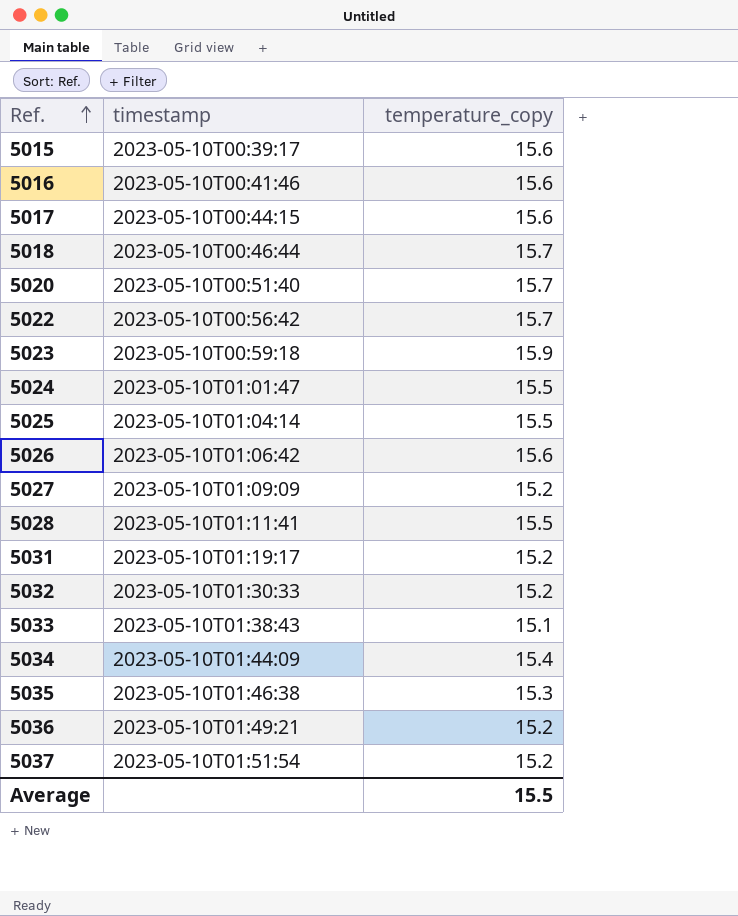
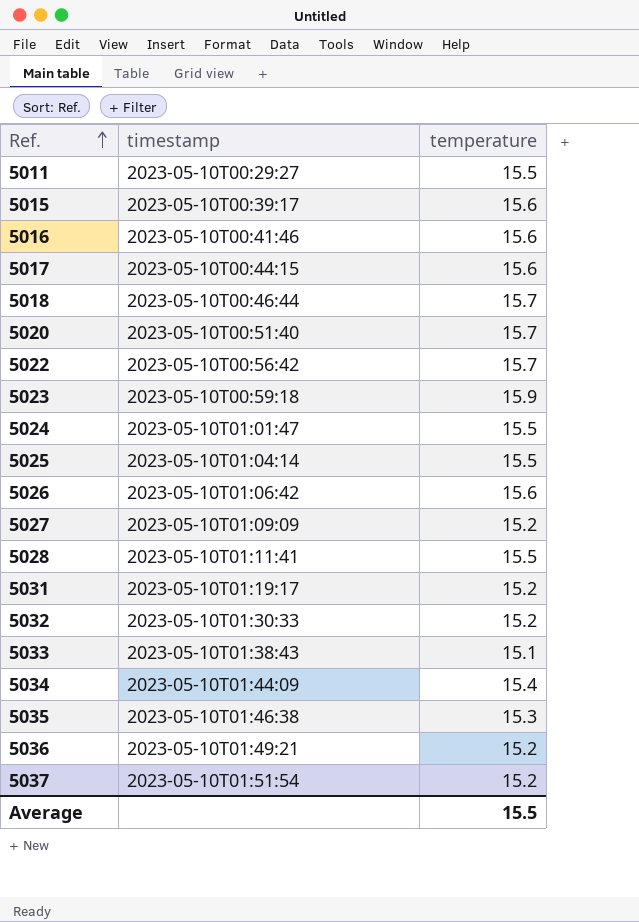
column name: temperature_copy -> temperature
row 5011: none -> 2023-05-10T00:29:27 | 15.5

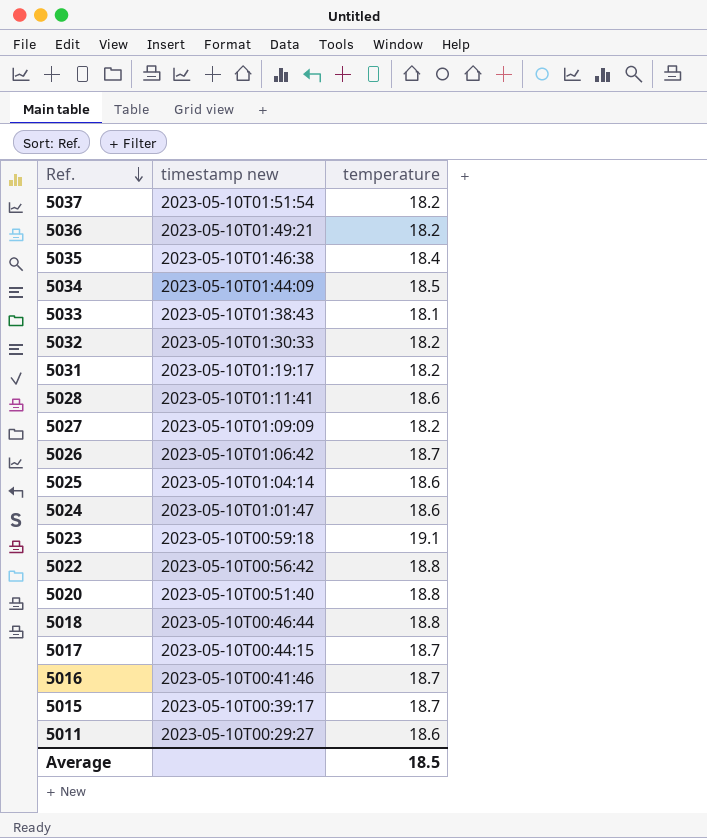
row order: Ref. ascending -> Ref. descending
column name: timestamp -> timestamp new
5037 | temperature: 15.2 -> 18.2
5036 | temperature: 15.2 -> 18.2
5035 | temperature: 15.3 -> 18.4
5034 | temperature: 15.4 -> 18.5
5033 | temperature: 15.1 -> 18.1
5032 | temperature: 15.2 -> 18.2
5031 | temperature: 15.2 -> 18.2
5028 | temperature: 15.5 -> 18.6
5027 | temperature: 15.2 -> 18.2
5026 | temperature: 15.6 -> 18.7
5025 | temperature: 15.5 -> 18.6
5024 | temperature: 15.5 -> 18.6
5023 | temperature: 15.9 -> 19.1
5022 | temperature: 15.7 -> 18.8
5020 | temperature: 15.7 -> 18.8
5018 | temperature: 15.7 -> 18.8
5017 | temperature: 15.6 -> 18.7
5016 | temperature: 15.6 -> 18.7
5015 | temperature: 15.6 -> 18.7
5011 | temperature: 15.5 -> 18.6
Average | temperature: 15.5 -> 18.5

